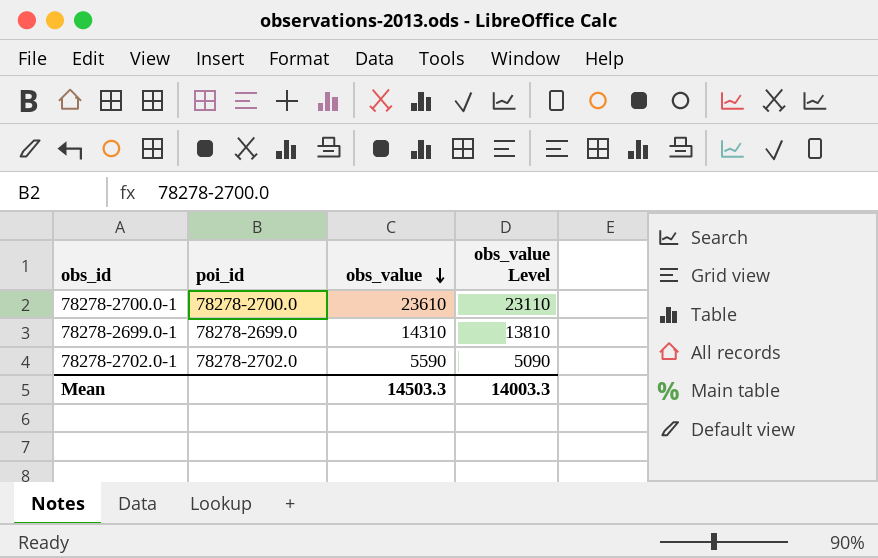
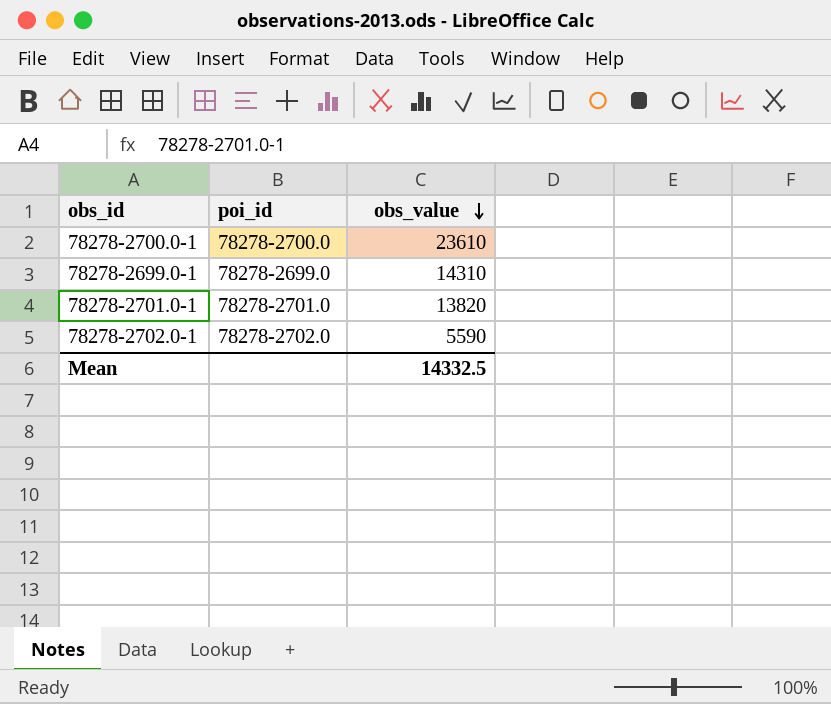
column obs_value Level | formula: [obs_value] - 500 -> none
row 78278-2701.0-1: none -> 78278-2701.0 | 13820
Mean | obs_value: 14503.3 -> 14332.5

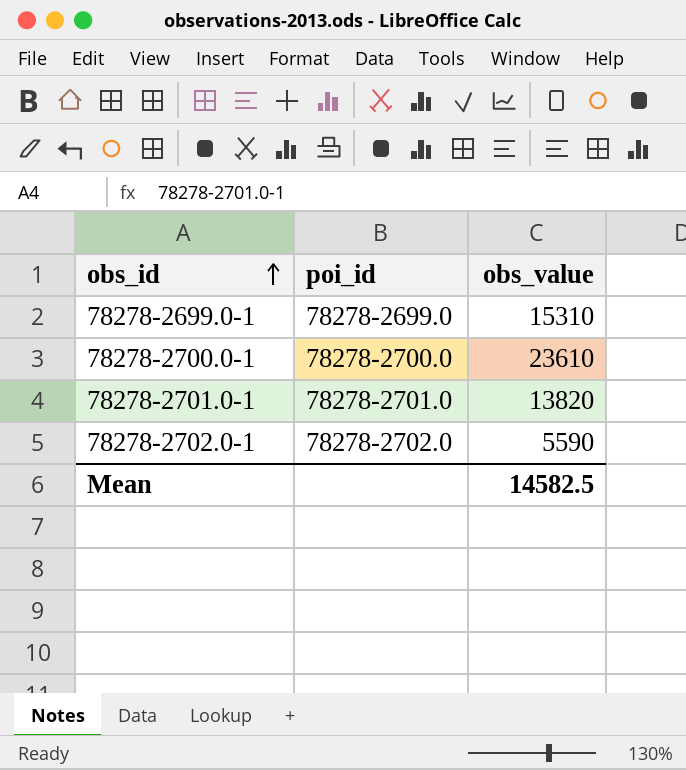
row order: obs_value descending -> obs_id ascending
78278-2699.0-1 | obs_value: 14310 -> 15310
Mean | obs_value: 14332.5 -> 14582.5

